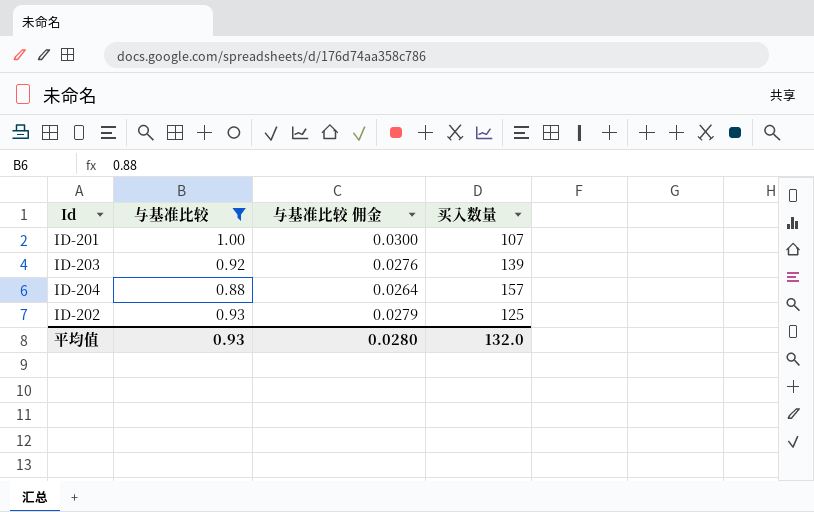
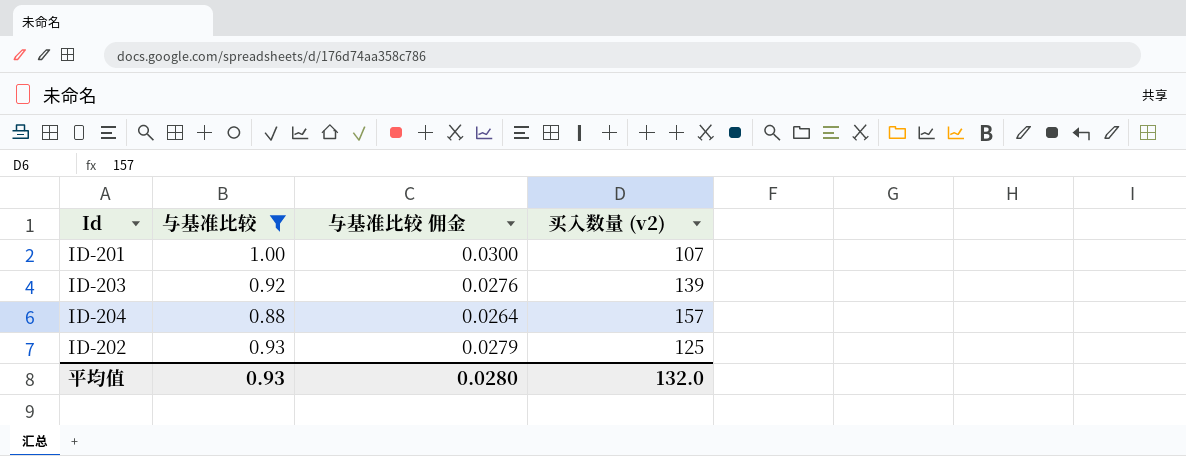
column name: 买入数量 -> 买入数量 (v2)

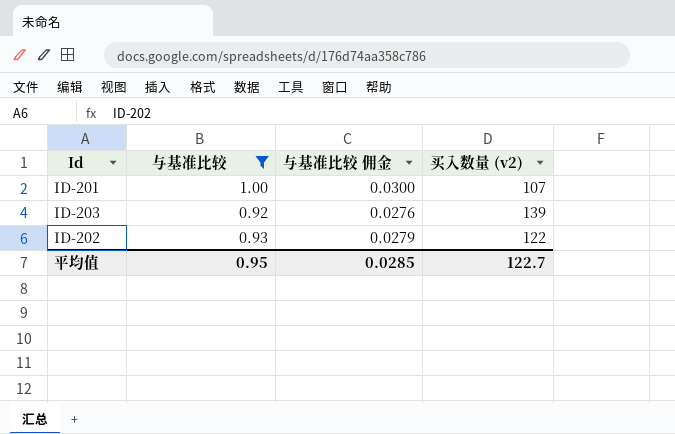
row ID-204: 0.88 | 0.0264 | 157 -> none
ID-202 | 买入数量 (v2): 125 -> 122
平均值 | 与基准比较: 0.93 -> 0.95
平均值 | 与基准比较 佣金: 0.0280 -> 0.0285
平均值 | 买入数量 (v2): 132.0 -> 122.7

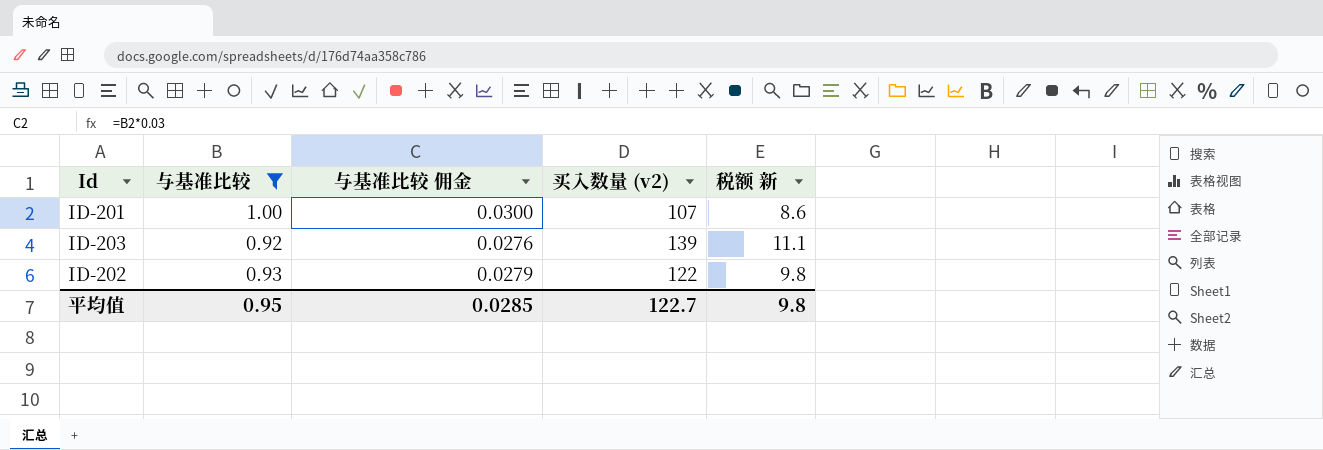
column 税额 新 | formula: none -> [买入数量 (v2)] * 0.08

